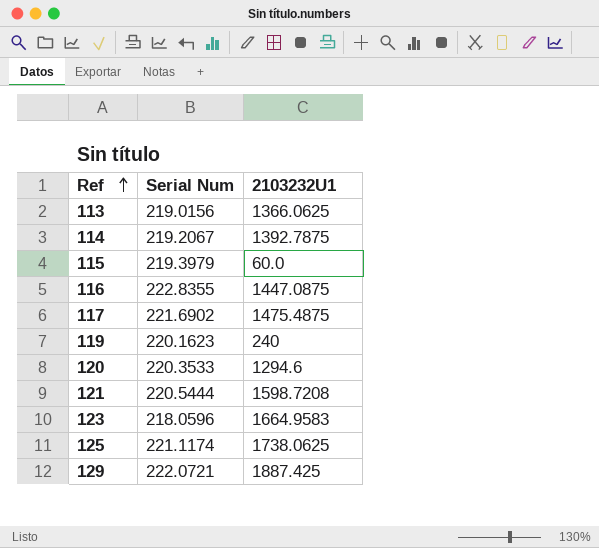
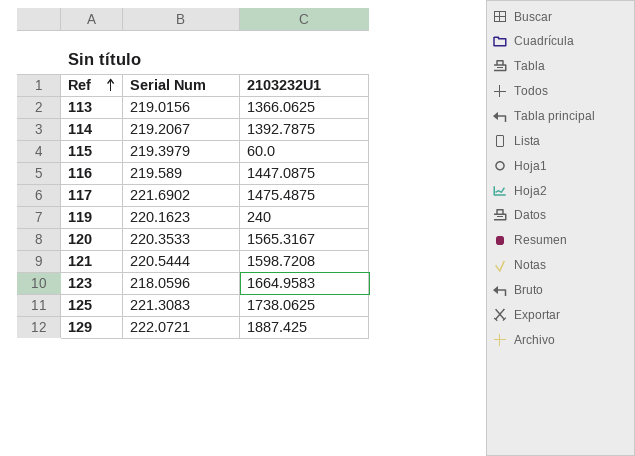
116 | Serial Num: 222.8355 -> 219.589
120 | 2103232U1: 1294.6 -> 1565.3167
125 | Serial Num: 221.1174 -> 221.3083

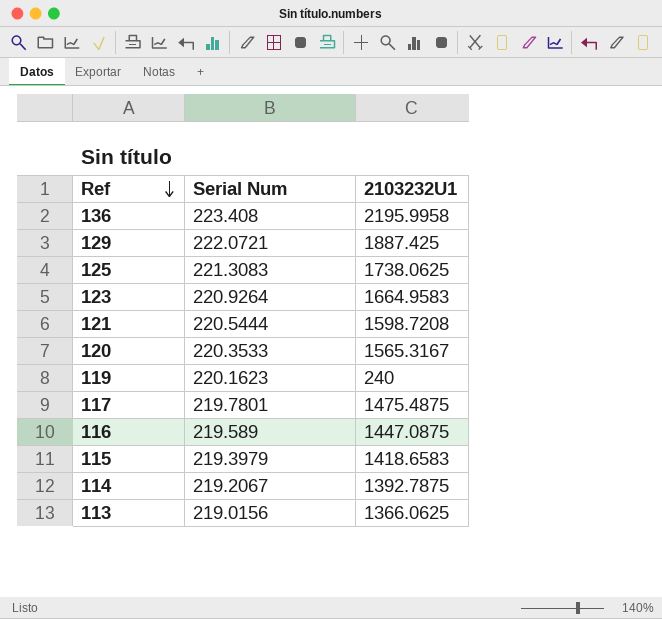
row order: Ref ascending -> Ref descending
row 136: none -> 223.408 | 2195.9958
123 | Serial Num: 218.0596 -> 220.9264
117 | Serial Num: 221.6902 -> 219.7801
115 | 2103232U1: 60.0 -> 1418.6583

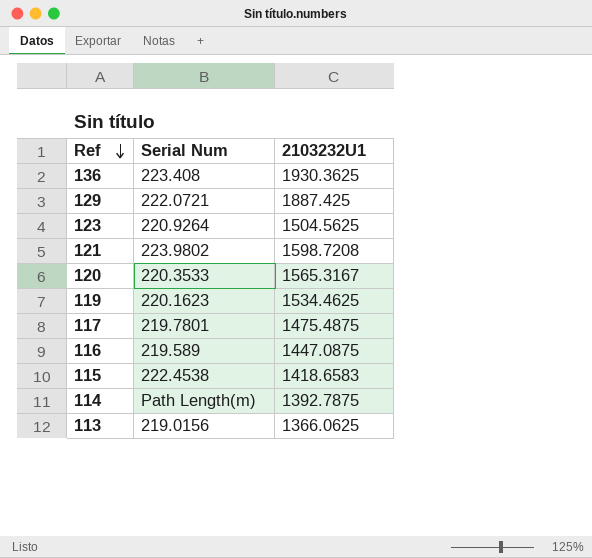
row 125: 221.3083 | 1738.0625 -> none
136 | 2103232U1: 2195.9958 -> 1930.3625
123 | 2103232U1: 1664.9583 -> 1504.5625
121 | Serial Num: 220.5444 -> 223.9802
119 | 2103232U1: 240 -> 1534.4625
115 | Serial Num: 219.3979 -> 222.4538
114 | Serial Num: 219.2067 -> Path Length(m)

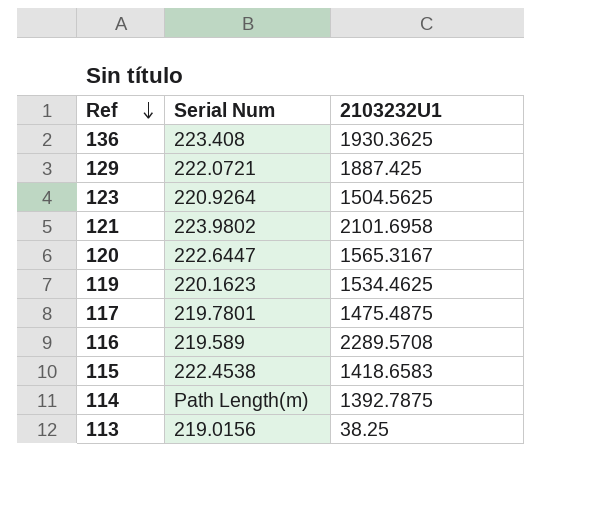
121 | 2103232U1: 1598.7208 -> 2101.6958
120 | Serial Num: 220.3533 -> 222.6447
116 | 2103232U1: 1447.0875 -> 2289.5708
113 | 2103232U1: 1366.0625 -> 38.25

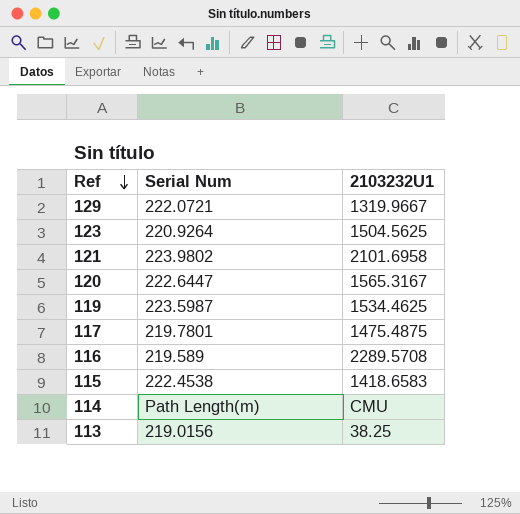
row 136: 223.408 | 1930.3625 -> none
129 | 2103232U1: 1887.425 -> 1319.9667
119 | Serial Num: 220.1623 -> 223.5987
114 | 2103232U1: 1392.7875 -> CMU

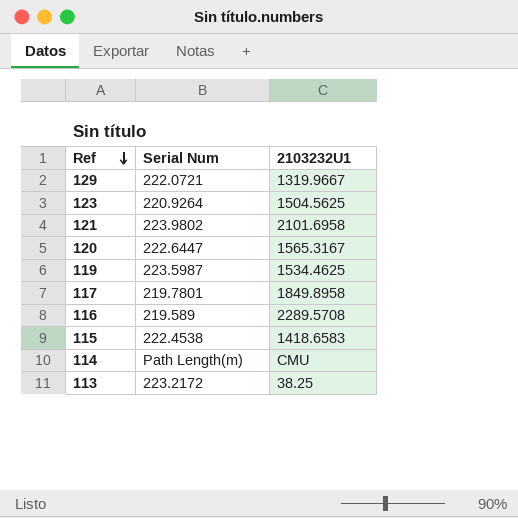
117 | 2103232U1: 1475.4875 -> 1849.8958
113 | Serial Num: 219.0156 -> 223.2172

